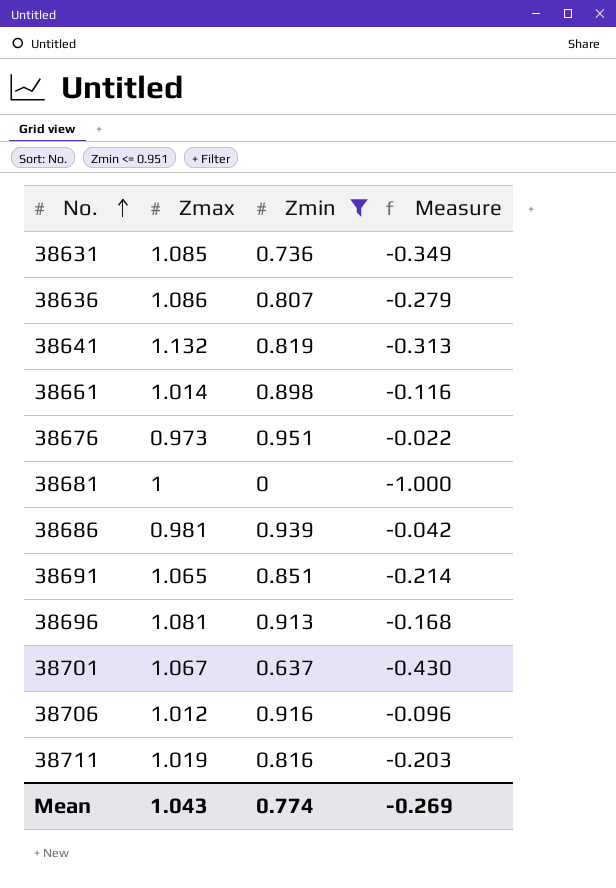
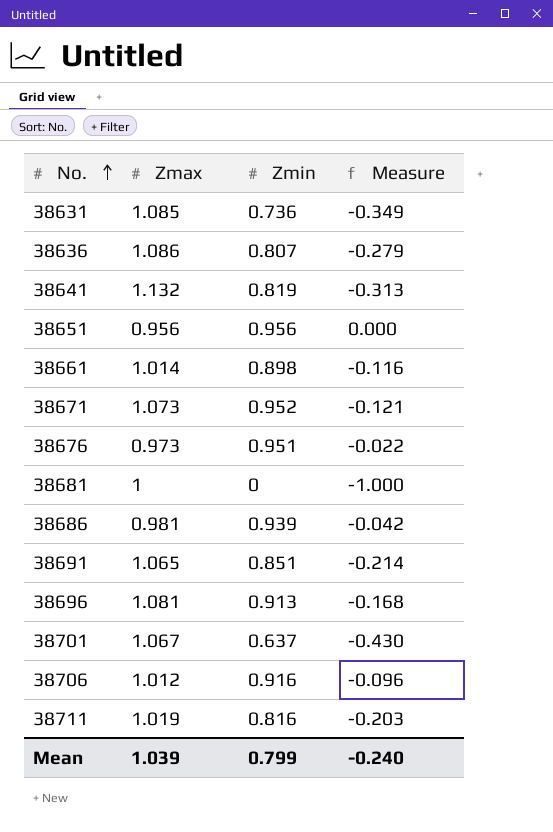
filter: Zmin <= 0.951 -> none
Mean | Zmax: 1.043 -> 1.039
Mean | Zmin: 0.774 -> 0.799
Mean | Measure: -0.269 -> -0.240

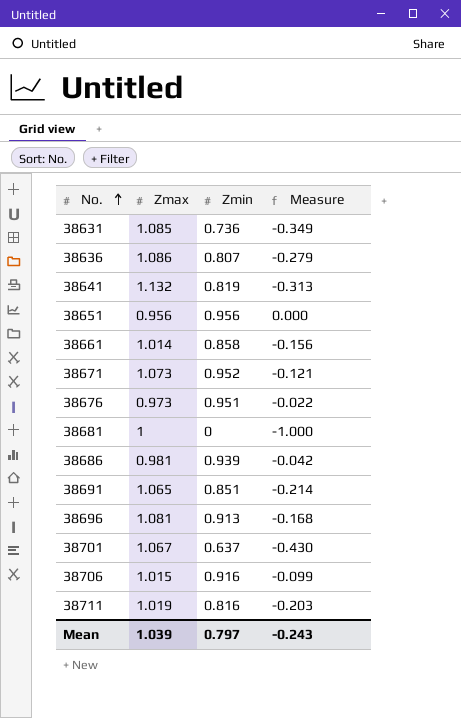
38661 | Zmin: 0.898 -> 0.858
38661 | Measure: -0.116 -> -0.156
38706 | Zmax: 1.012 -> 1.015
38706 | Measure: -0.096 -> -0.099
Mean | Zmin: 0.799 -> 0.797
Mean | Measure: -0.240 -> -0.243

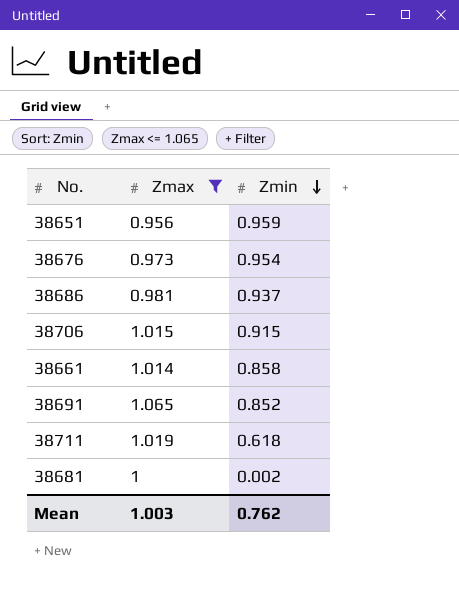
filter: none -> Zmax <= 1.065
row order: No. ascending -> Zmin descending
column Measure | formula: [Zmin] - [Zmax] -> none
38651 | Zmin: 0.956 -> 0.959
38676 | Zmin: 0.951 -> 0.954
38686 | Zmin: 0.939 -> 0.937
38706 | Zmin: 0.916 -> 0.915
38691 | Zmin: 0.851 -> 0.852
38711 | Zmin: 0.816 -> 0.618
38681 | Zmin: 0 -> 0.002
Mean | Zmax: 1.039 -> 1.003
Mean | Zmin: 0.797 -> 0.762

